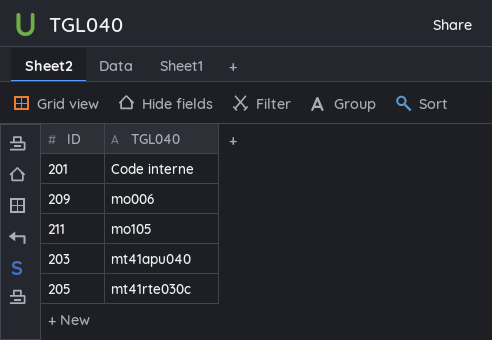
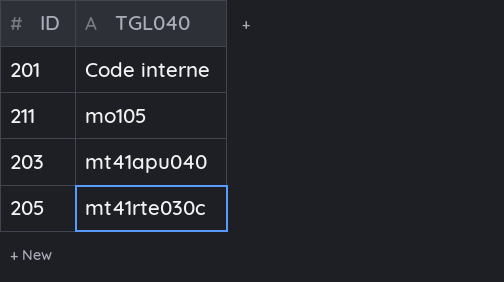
row 209: mo006 -> none

